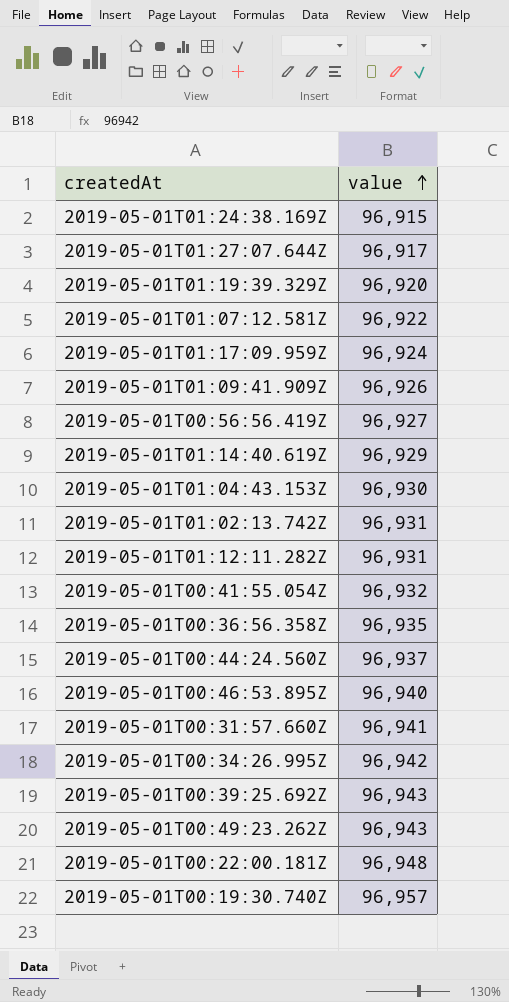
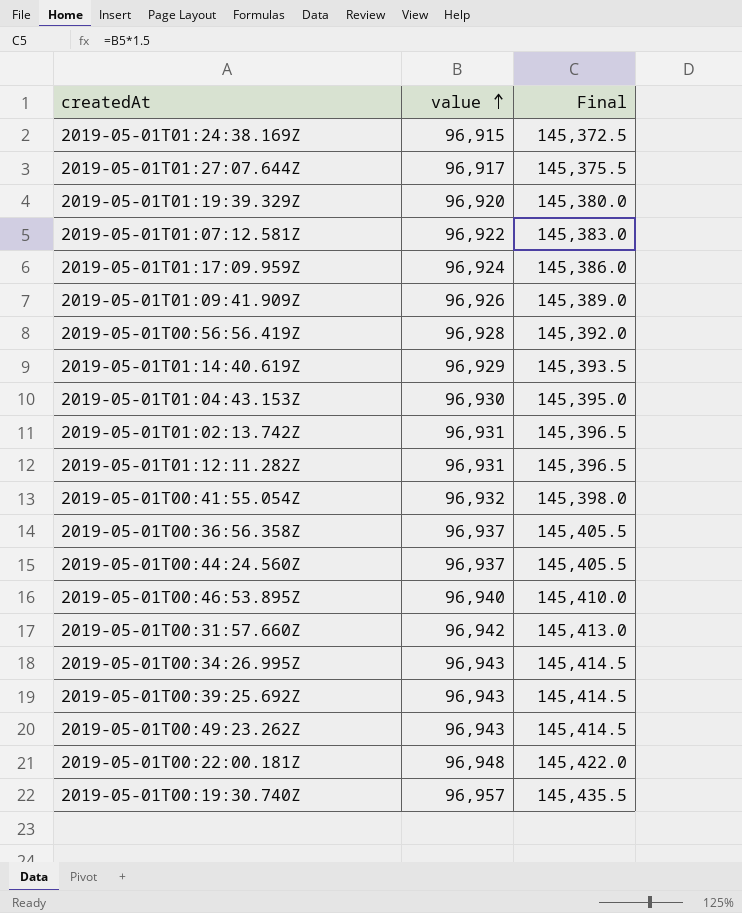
column Final | formula: none -> [value] * 1.5
2019-05-01T00:56:56.419Z | value: 96,927 -> 96,928
2019-05-01T00:36:56.358Z | value: 96,935 -> 96,937
2019-05-01T00:31:57.660Z | value: 96,941 -> 96,942
2019-05-01T00:34:26.995Z | value: 96,942 -> 96,943

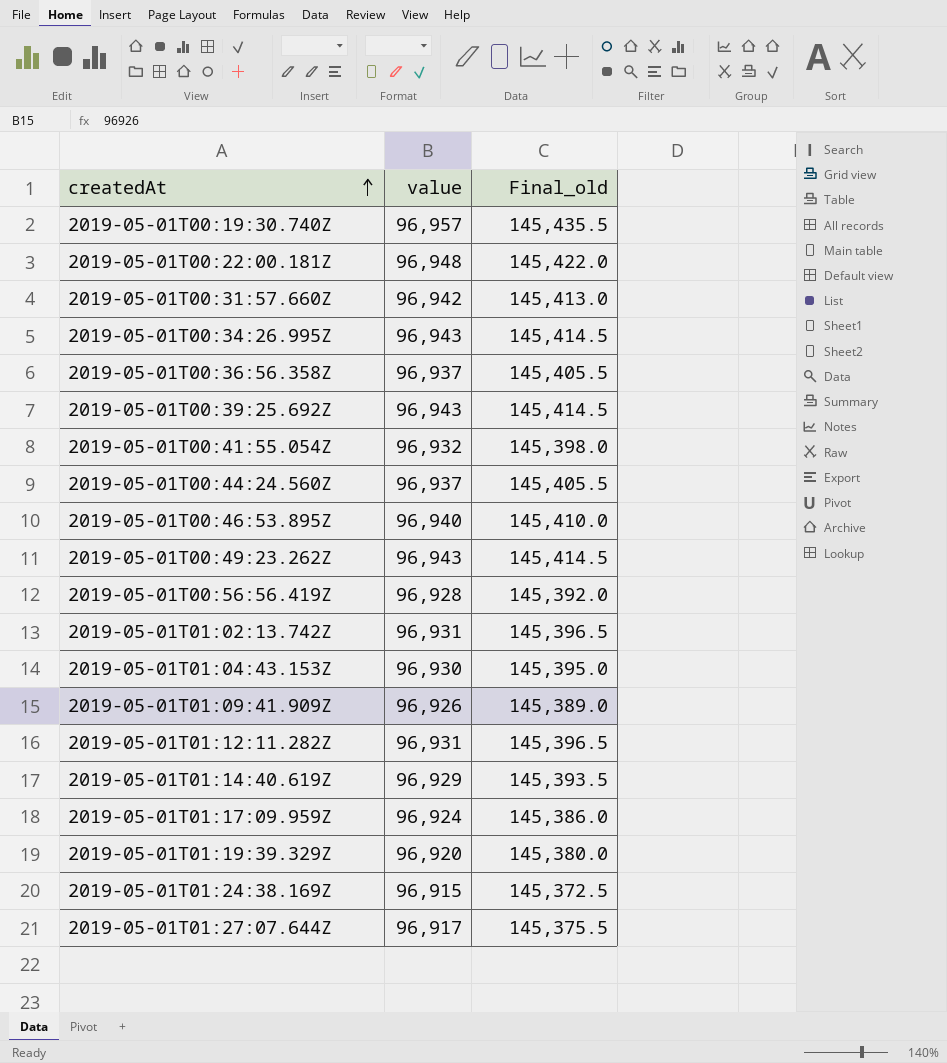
row order: value ascending -> createdAt ascending
column name: Final -> Final_old
row 2019-05-01T01:07:12.581Z: 96,922 | 145,383.0 -> none

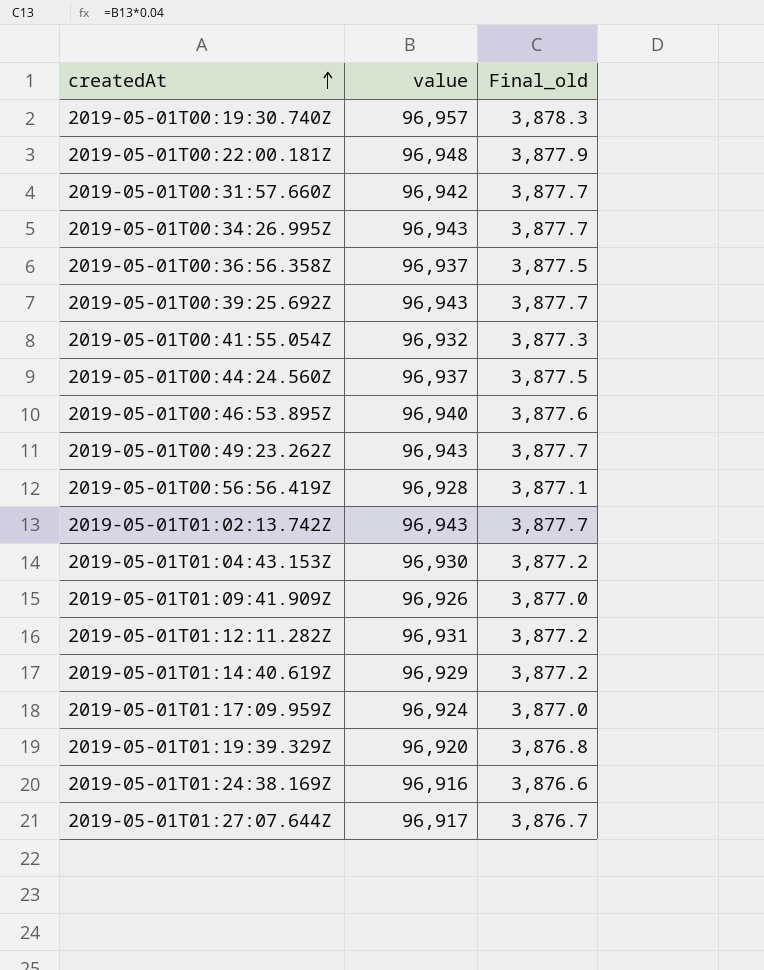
column Final_old | formula: [value] * 1.5 -> [value] * 0.04
2019-05-01T01:02:13.742Z | value: 96,931 -> 96,943
2019-05-01T01:24:38.169Z | value: 96,915 -> 96,916

